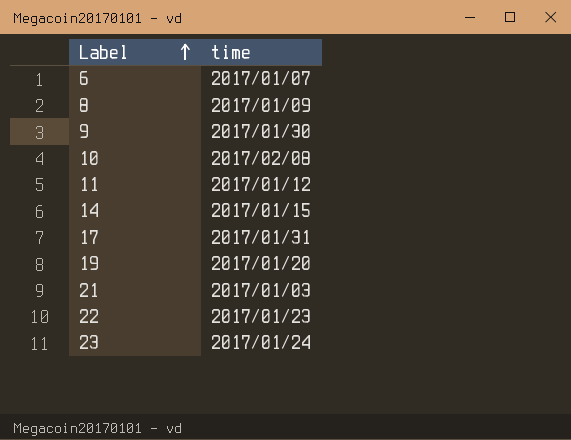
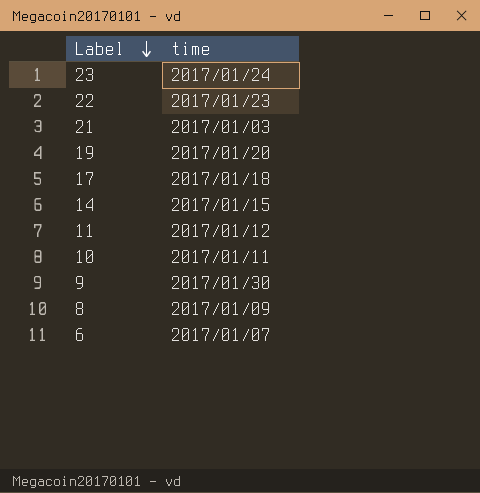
row order: Label ascending -> Label descending
17 | time: 2017/01/31 -> 2017/01/18
10 | time: 2017/02/08 -> 2017/01/11

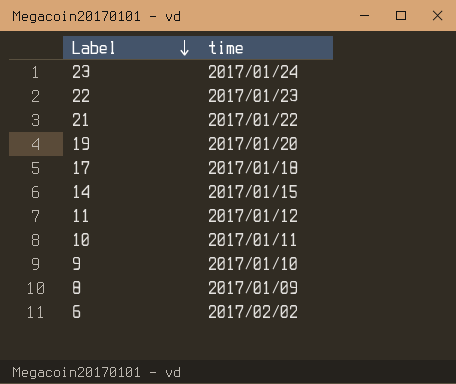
21 | time: 2017/01/03 -> 2017/01/22
9 | time: 2017/01/30 -> 2017/01/10
6 | time: 2017/01/07 -> 2017/02/02

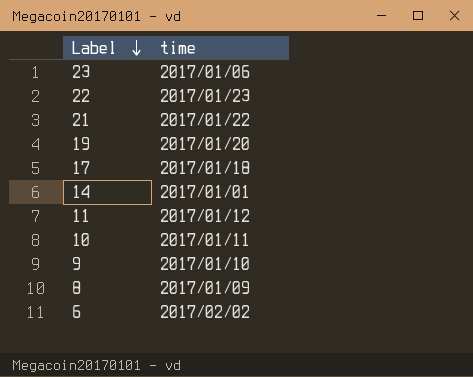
23 | time: 2017/01/24 -> 2017/01/06
14 | time: 2017/01/15 -> 2017/01/01

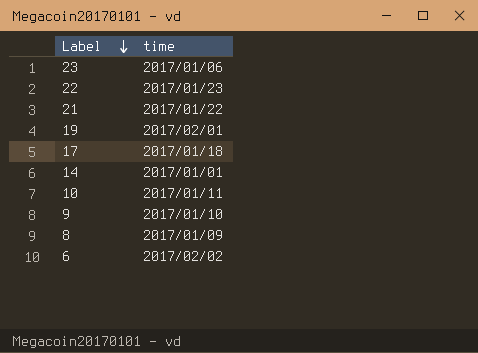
row 11: 2017/01/12 -> none
19 | time: 2017/01/20 -> 2017/02/01

